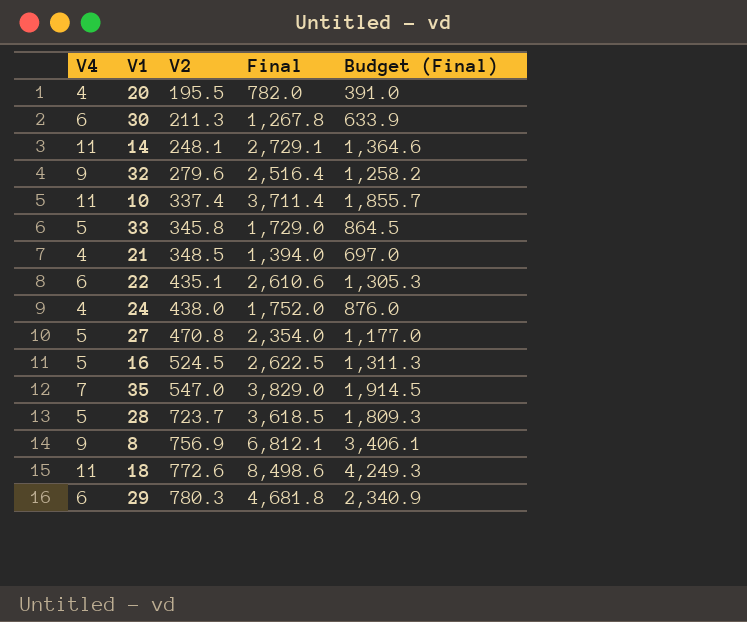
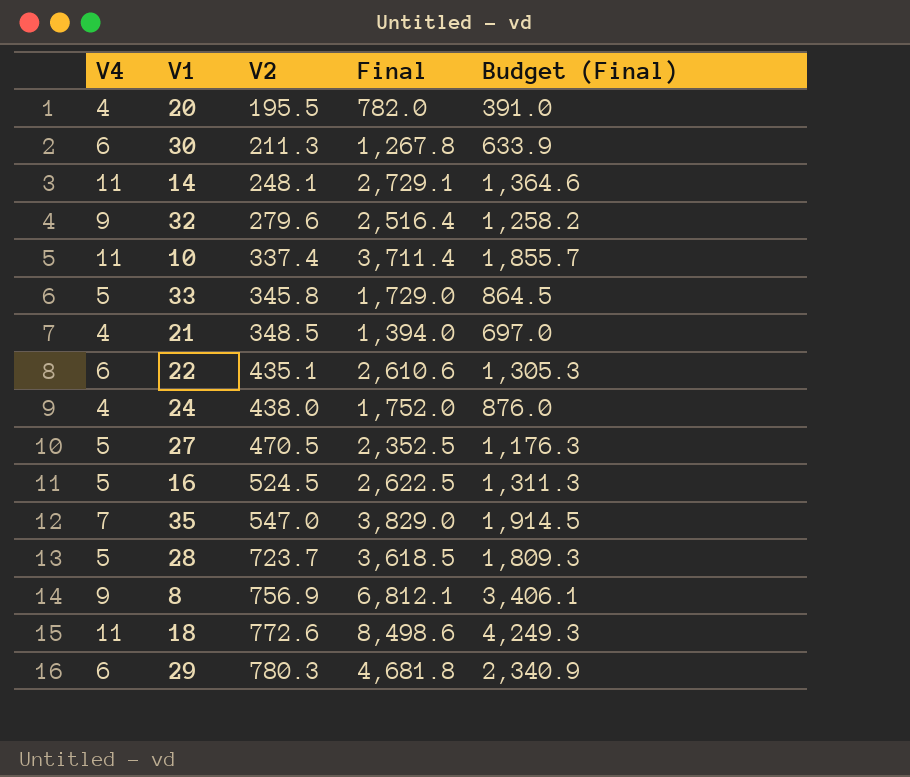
27 | V2: 470.8 -> 470.5
27 | Final: 2,354.0 -> 2,352.5
27 | Budget (Final): 1,177.0 -> 1,176.3

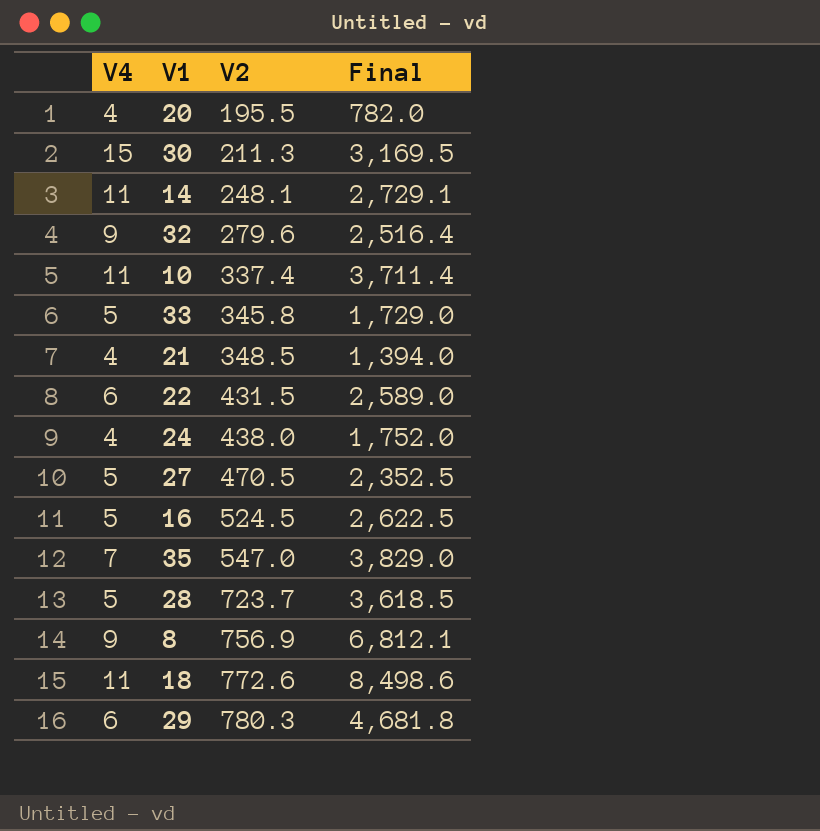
column Budget (Final) | formula: [Final] * 0.5 -> none
30 | V4: 6 -> 15
30 | Final: 1,267.8 -> 3,169.5
22 | V2: 435.1 -> 431.5
22 | Final: 2,610.6 -> 2,589.0

